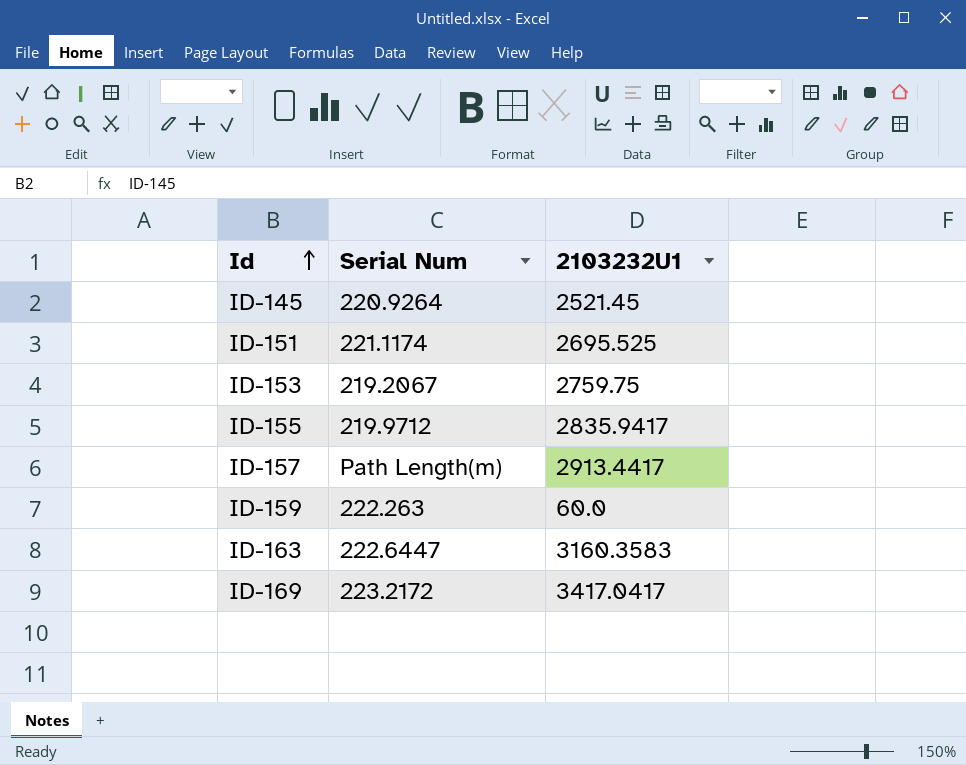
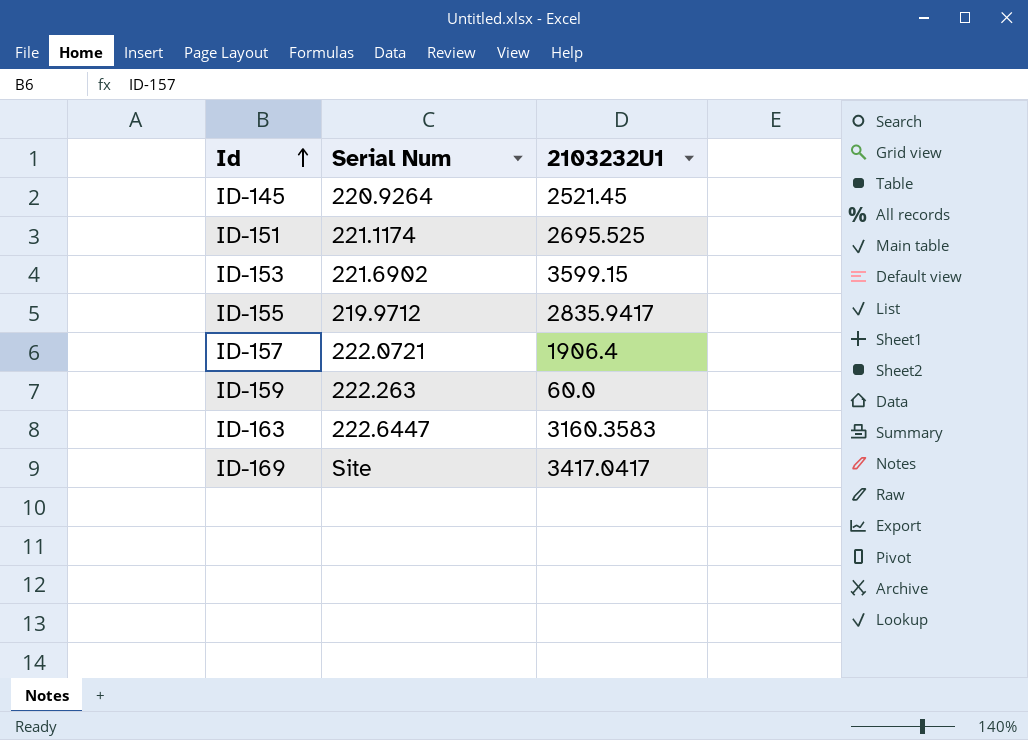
ID-153 | Serial Num: 219.2067 -> 221.6902
ID-153 | 2103232U1: 2759.75 -> 3599.15
ID-157 | Serial Num: Path Length(m) -> 222.0721
ID-157 | 2103232U1: 2913.4417 -> 1906.4
ID-169 | Serial Num: 223.2172 -> Site

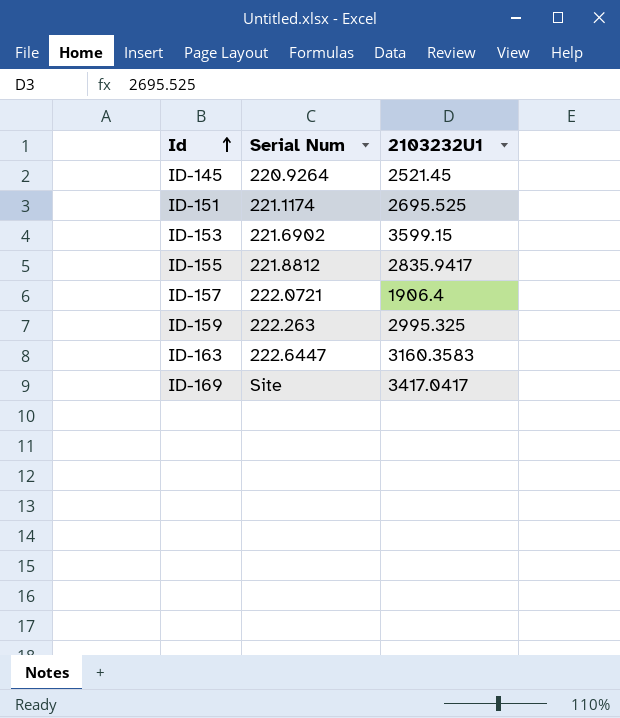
ID-155 | Serial Num: 219.9712 -> 221.8812
ID-159 | 2103232U1: 60.0 -> 2995.325

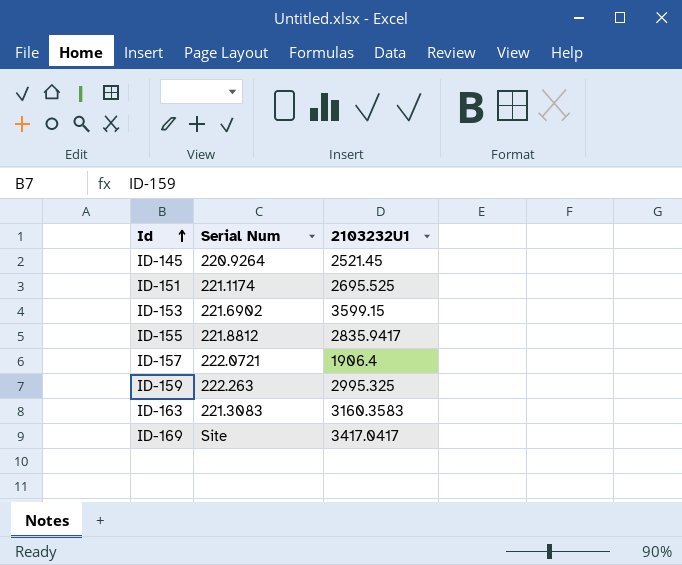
ID-163 | Serial Num: 222.6447 -> 221.3083

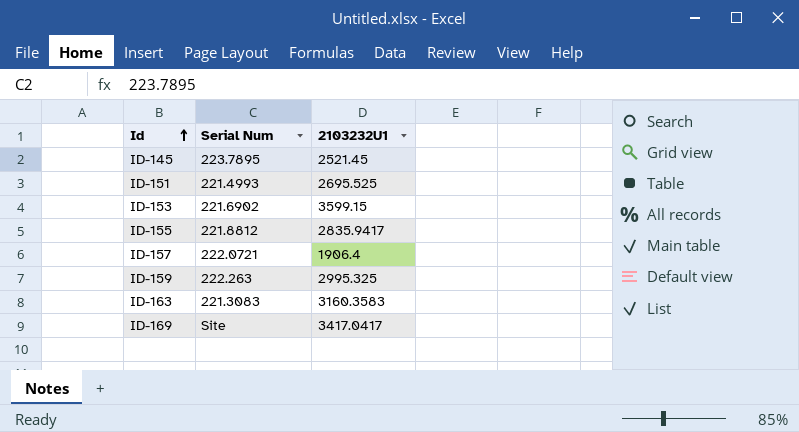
ID-145 | Serial Num: 220.9264 -> 223.7895
ID-151 | Serial Num: 221.1174 -> 221.4993

